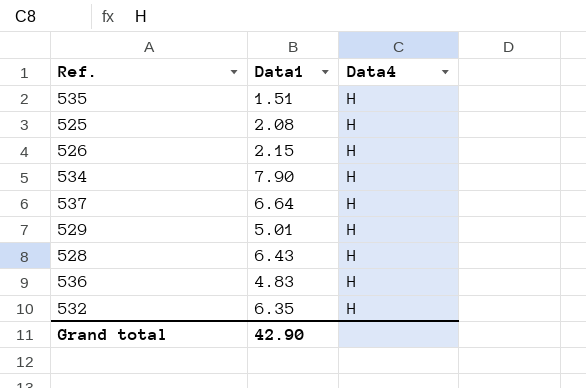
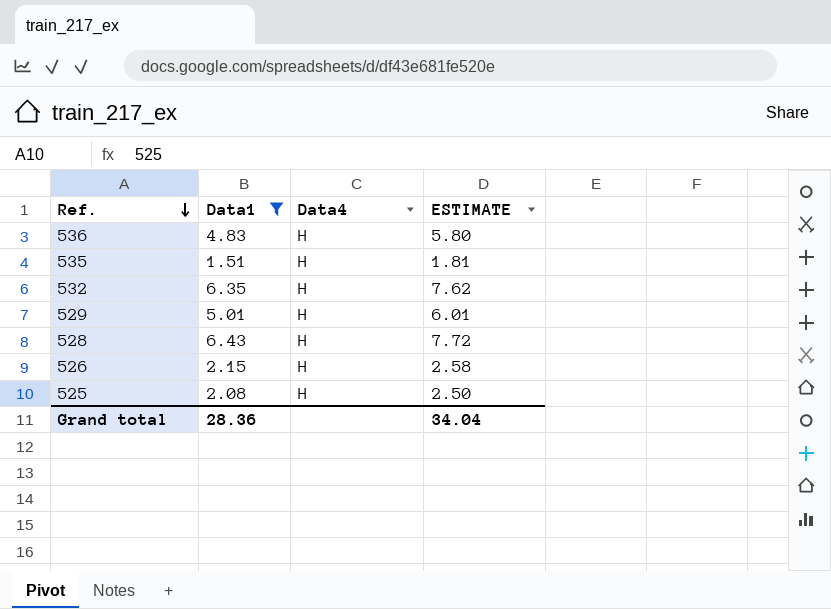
filter: none -> Data1 <= 6.43
row order: none -> Ref. descending
column ESTIMATE | formula: none -> [Data1] * 1.2
Grand total | Data1: 42.90 -> 28.36

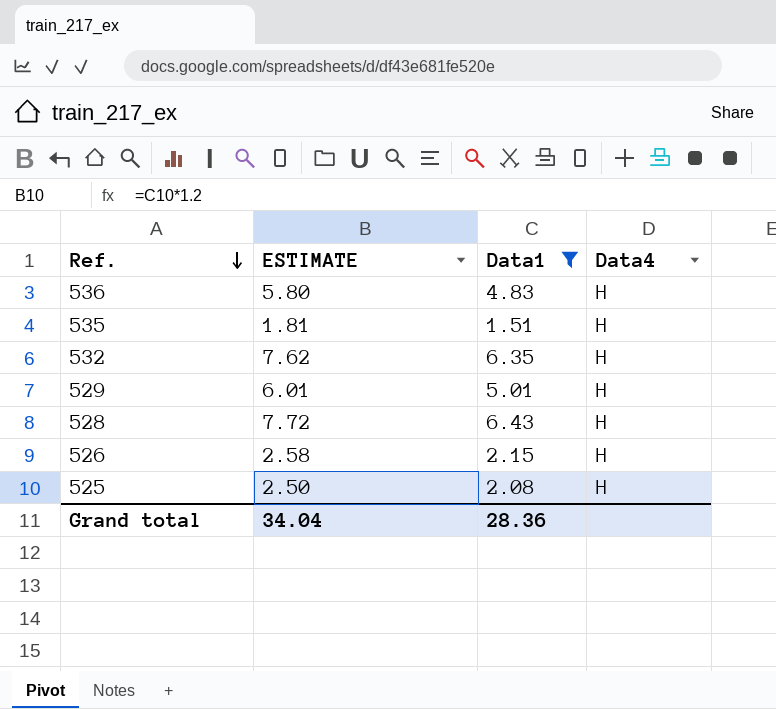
column ESTIMATE | position: 4 -> 2

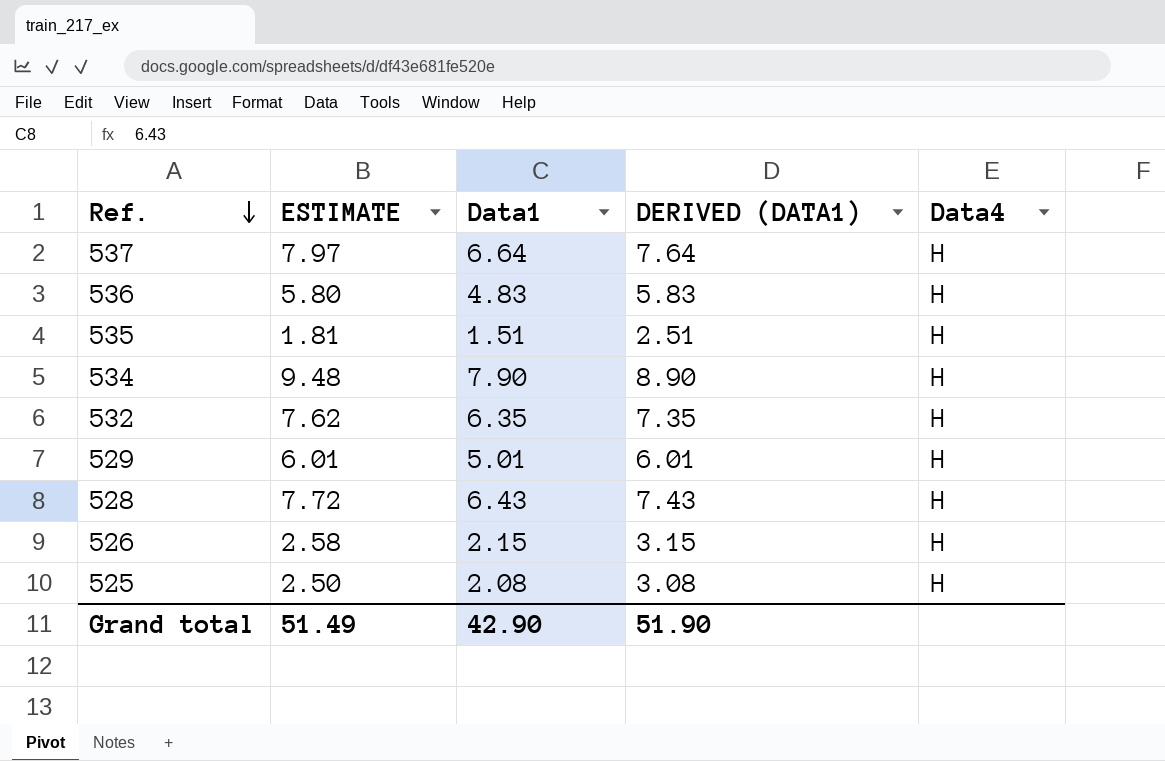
filter: Data1 <= 6.43 -> none
column DERIVED (DATA1) | formula: none -> [Data1] + 1
Grand total | ESTIMATE: 34.04 -> 51.49
Grand total | Data1: 28.36 -> 42.90

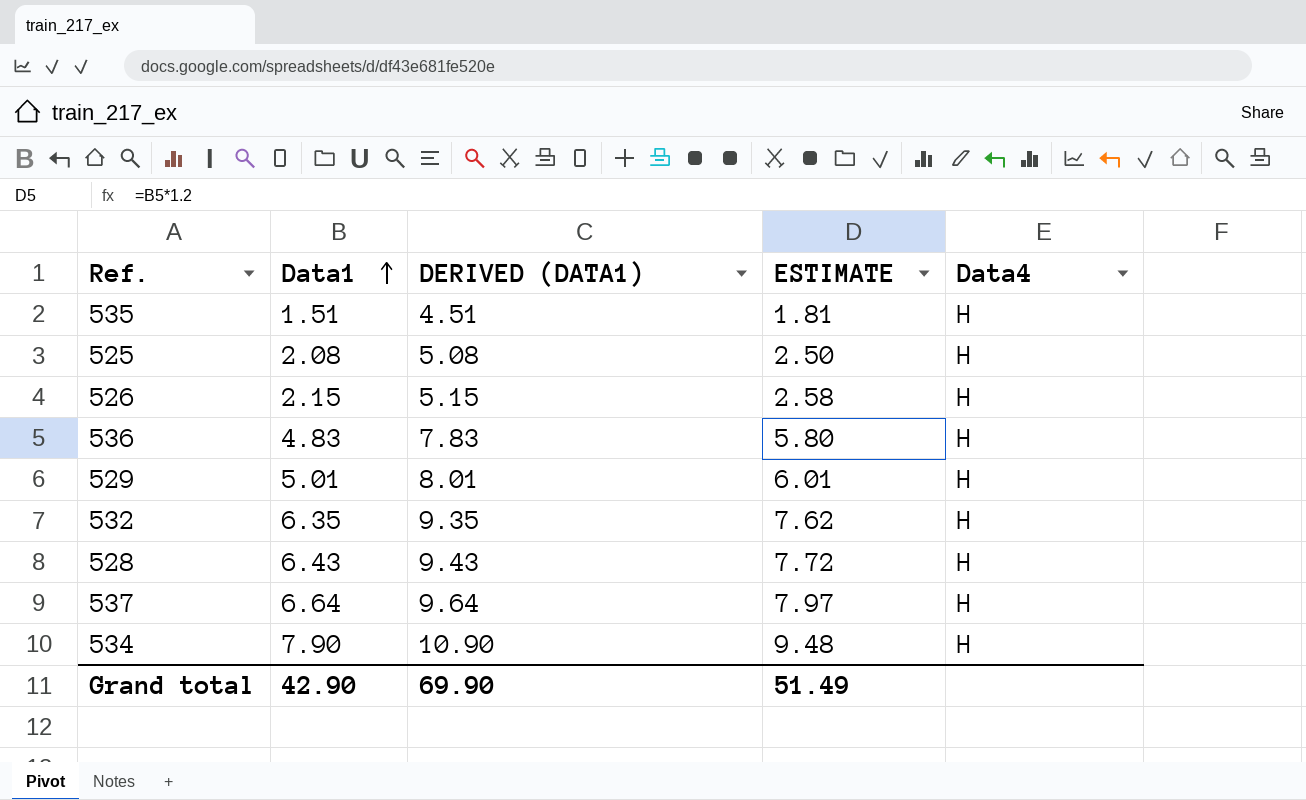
row order: Ref. descending -> Data1 ascending
column DERIVED (DATA1) | formula: [Data1] + 1 -> [Data1] + 3
column ESTIMATE | position: 2 -> 4
Grand total | DERIVED (DATA1): 51.90 -> 69.90

